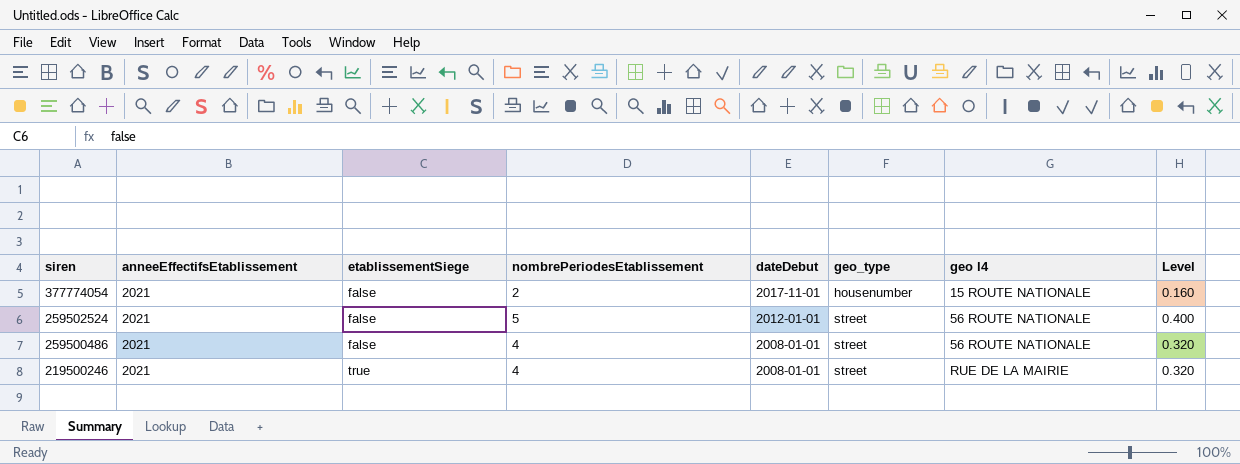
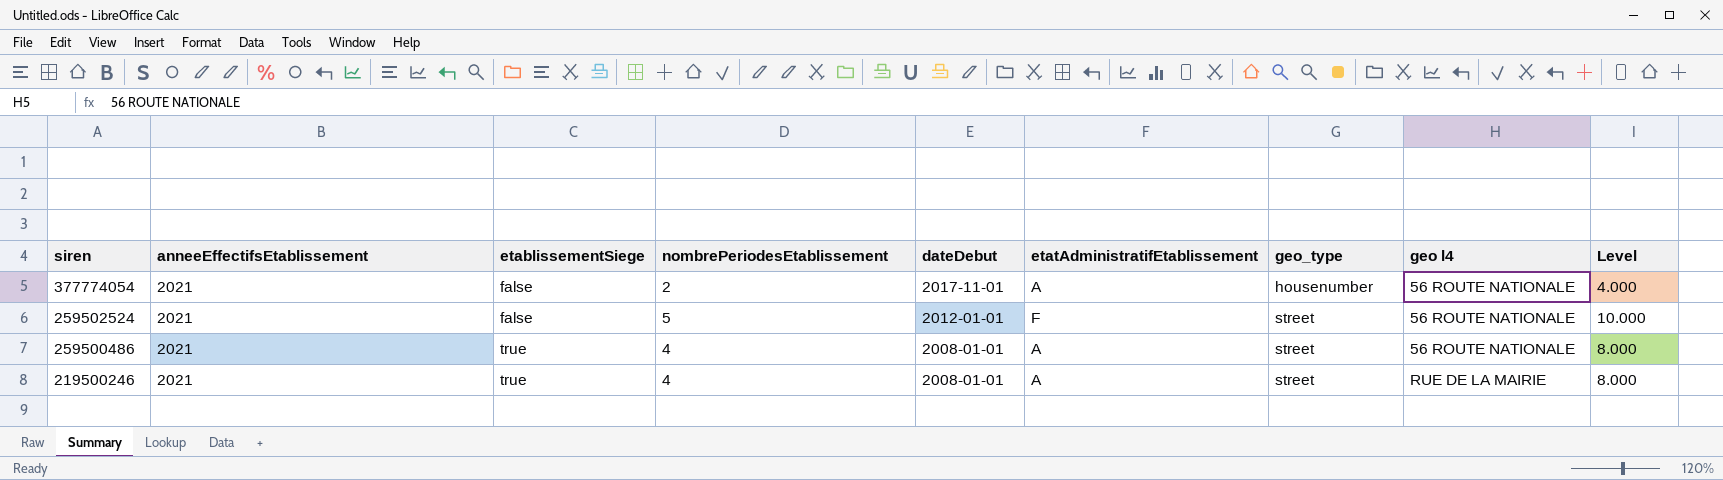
column etatAdministratifEtablissement | position: none -> 6
column Level | formula: [nombrePeriodesEtablissement] * 0.08 -> [nombrePeriodesEtablissement] * 2
377774054 | geo l4: 15 ROUTE NATIONALE -> 56 ROUTE NATIONALE
259500486 | etablissementSiege: false -> true

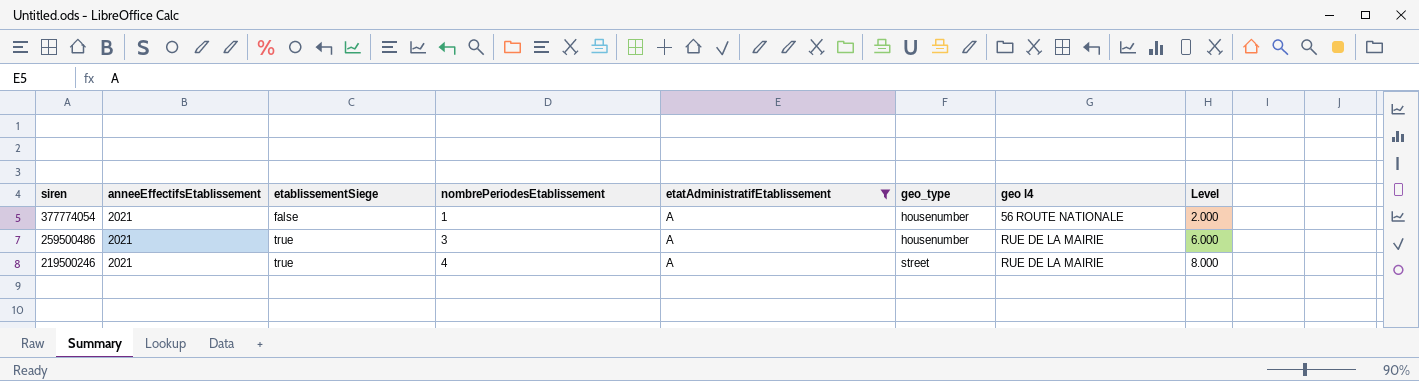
filter: none -> etatAdministratifEtablissement = A
column dateDebut | position: 5 -> none
377774054 | nombrePeriodesEtablissement: 2 -> 1
377774054 | Level: 4.000 -> 2.000
259500486 | nombrePeriodesEtablissement: 4 -> 3
259500486 | geo_type: street -> housenumber
259500486 | geo l4: 56 ROUTE NATIONALE -> RUE DE LA MAIRIE
259500486 | Level: 8.000 -> 6.000

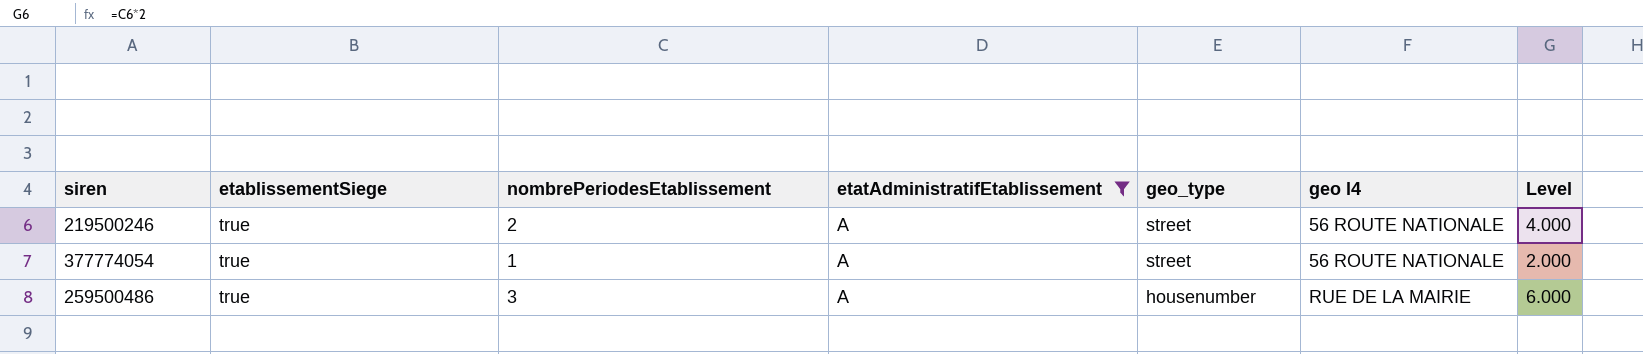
row order: siren descending -> geo_type descending
column anneeEffectifsEtablissement | position: 2 -> none
219500246 | nombrePeriodesEtablissement: 4 -> 2
219500246 | geo l4: RUE DE LA MAIRIE -> 56 ROUTE NATIONALE
219500246 | Level: 8.000 -> 4.000
377774054 | etablissementSiege: false -> true
377774054 | geo_type: housenumber -> street

